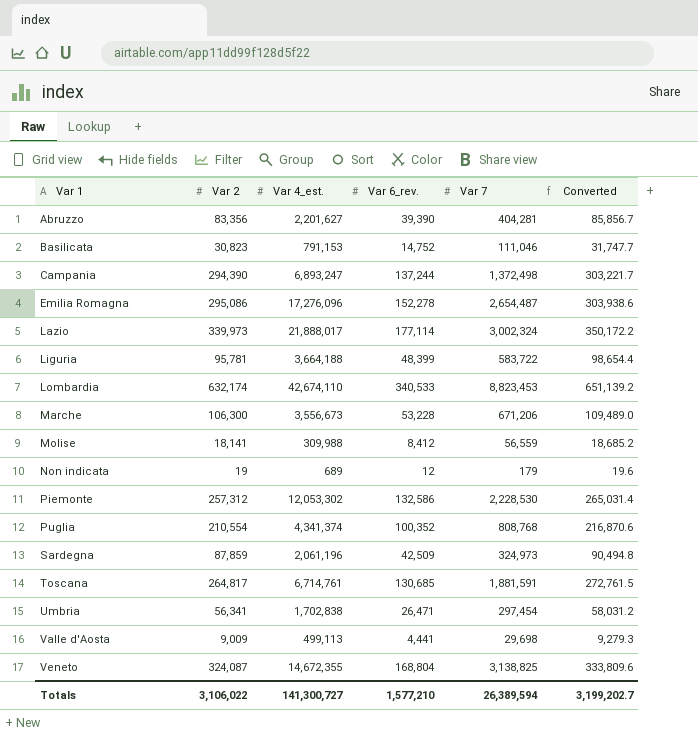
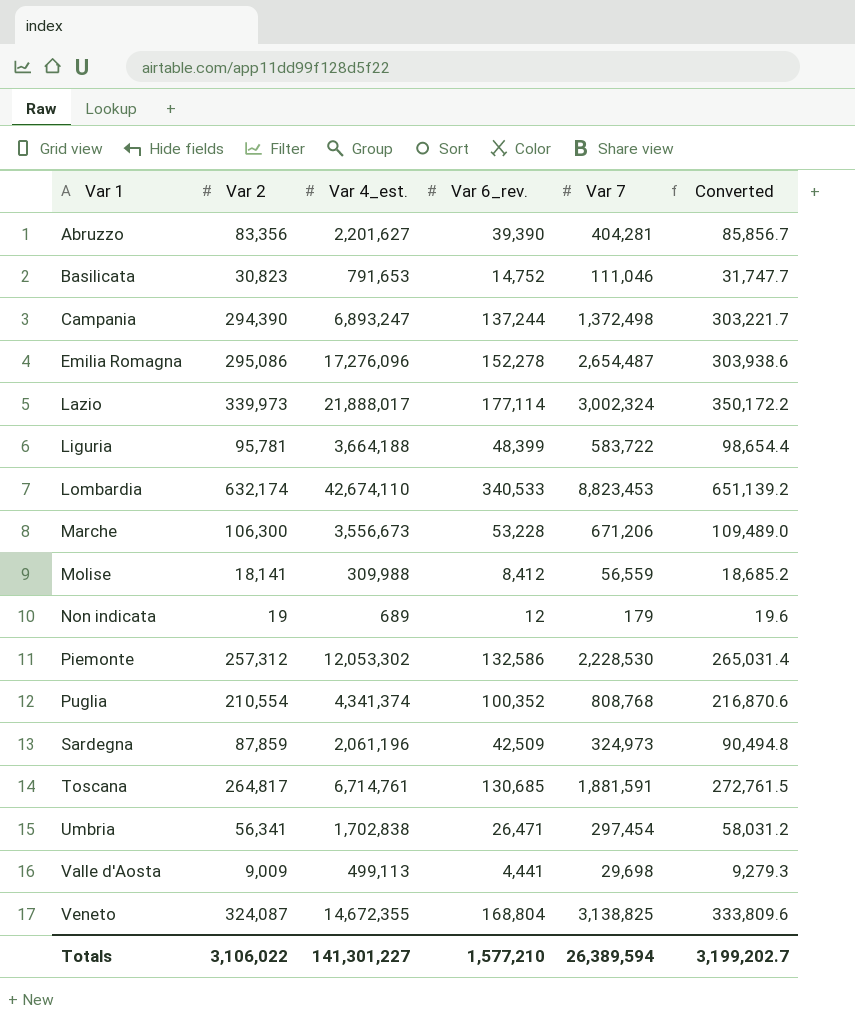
Basilicata | Var 4_est.: 791,153 -> 791,653
Totals | Var 4_est.: 141,300,727 -> 141,301,227

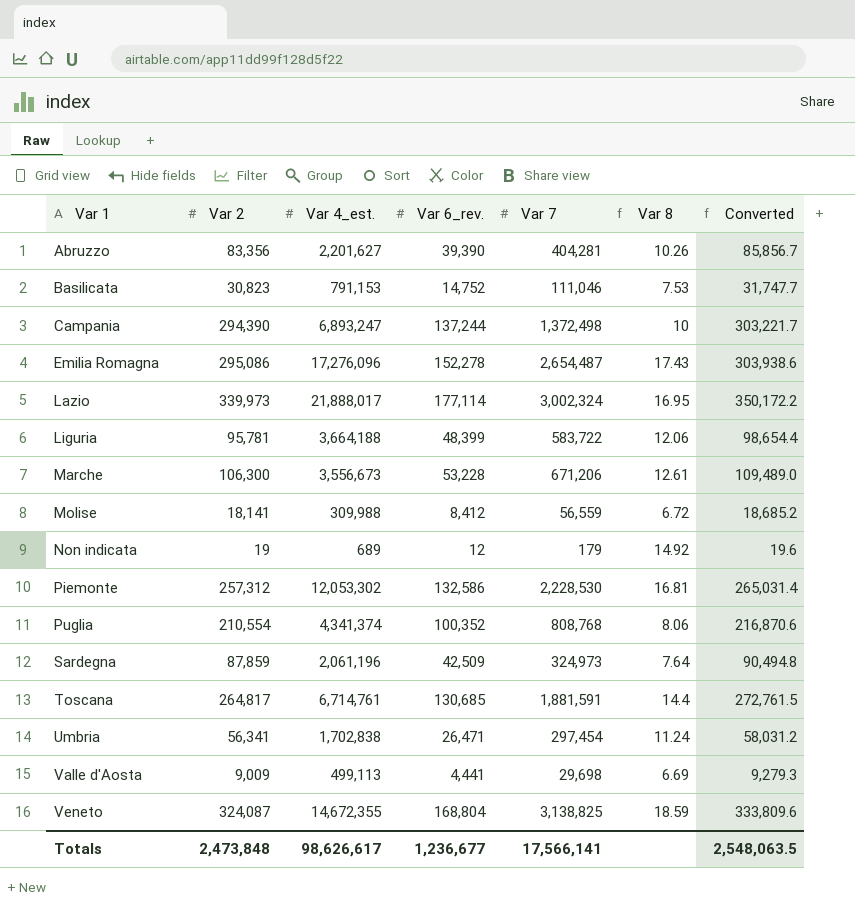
column Var 8 | formula: none -> [Var 7] / [Var 6_rev.]
row Lombardia: 632,174 | 42,674,110 | 340,533 | 8,823,453 | 651,139.2 -> none
Basilicata | Var 4_est.: 791,653 -> 791,153
Totals | Var 2: 3,106,022 -> 2,473,848
Totals | Var 4_est.: 141,301,227 -> 98,626,617
Totals | Var 6_rev.: 1,577,210 -> 1,236,677
Totals | Var 7: 26,389,594 -> 17,566,141
Totals | Converted: 3,199,202.7 -> 2,548,063.5

